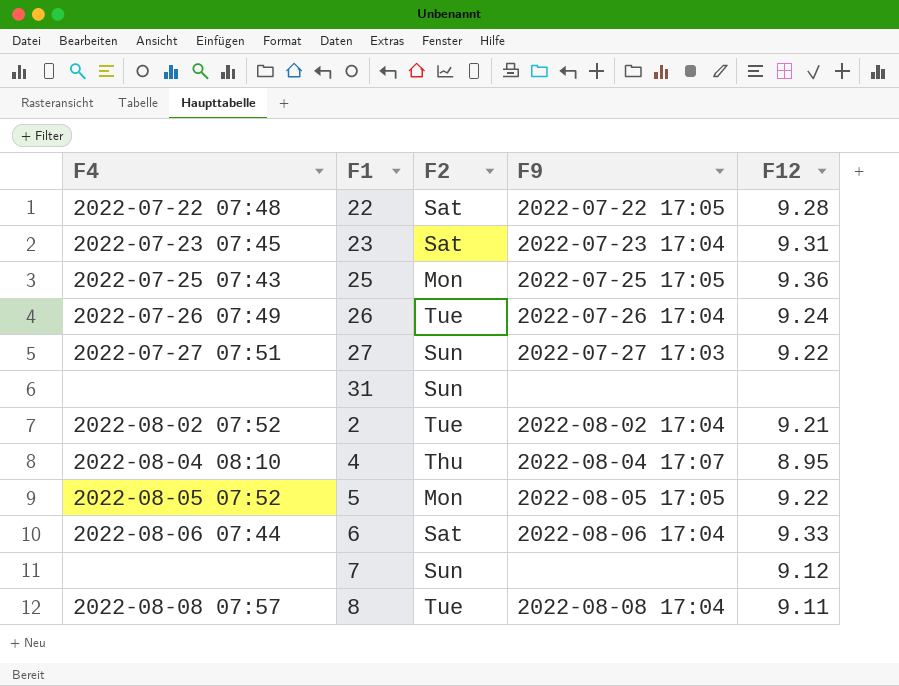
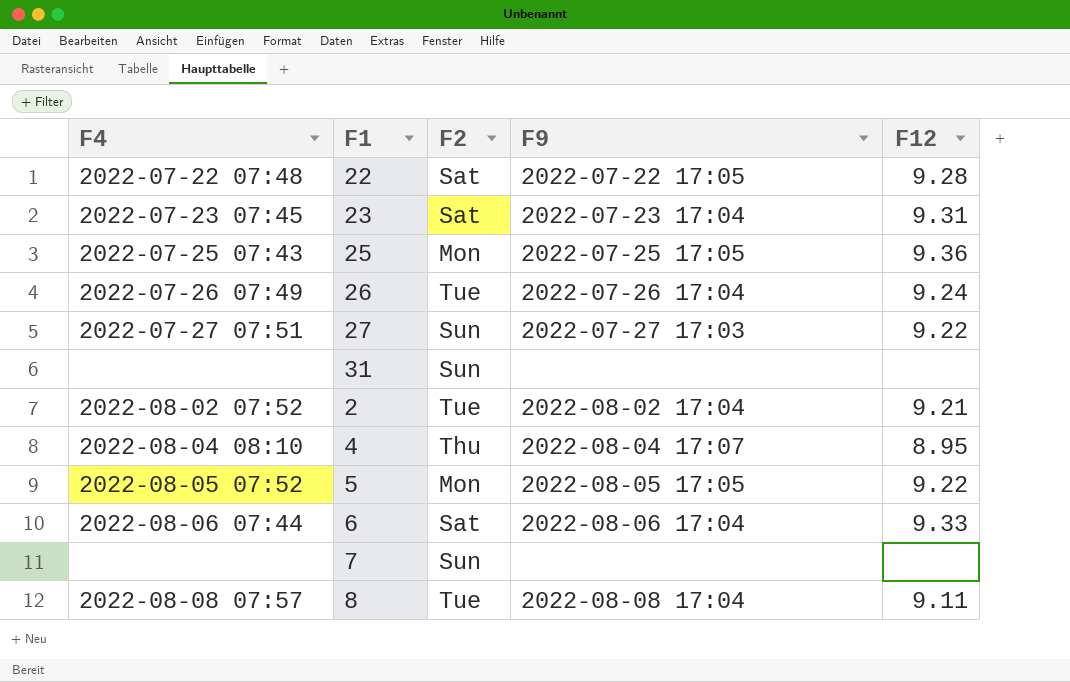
7 | F12: 9.12 -> none

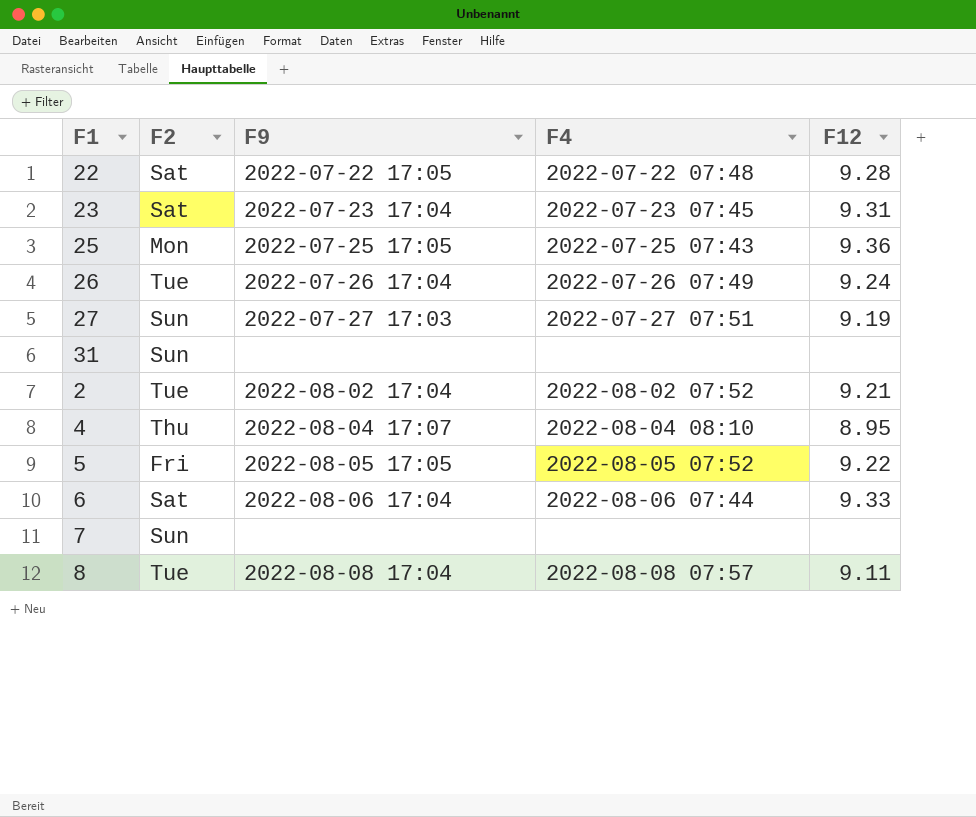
column F4 | position: 1 -> 4
27 | F12: 9.22 -> 9.19
5 | F2: Mon -> Fri

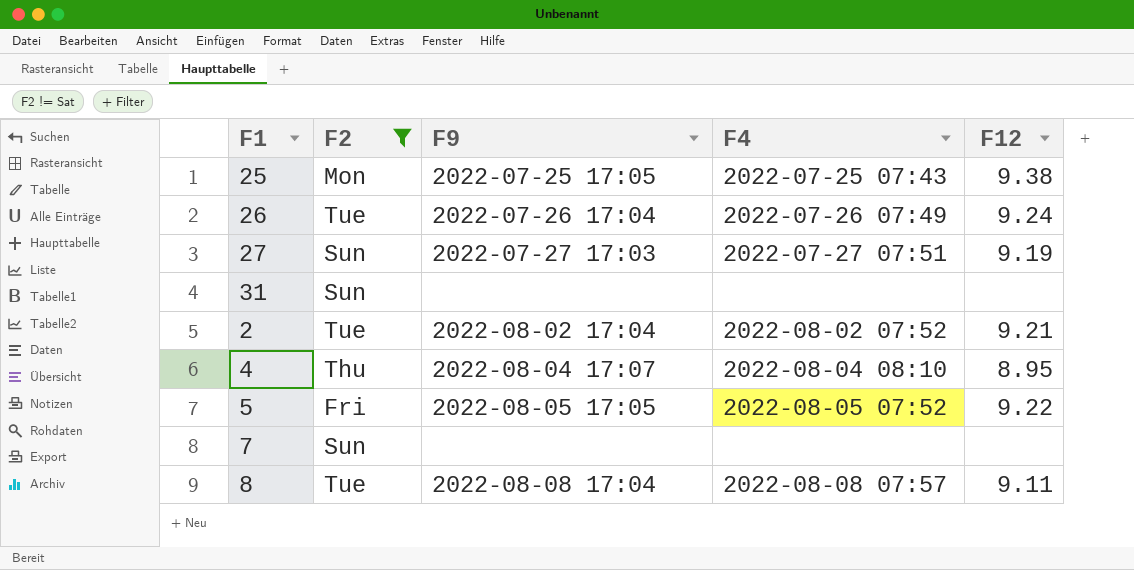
filter: none -> F2 != Sat
25 | F12: 9.36 -> 9.38

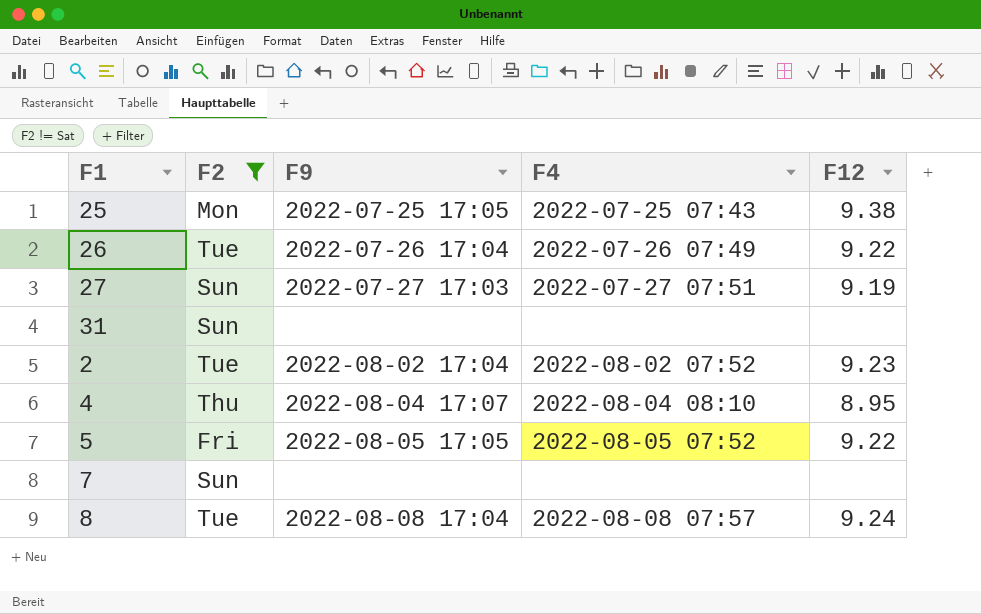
26 | F12: 9.24 -> 9.22
2 | F12: 9.21 -> 9.23
8 | F12: 9.11 -> 9.24

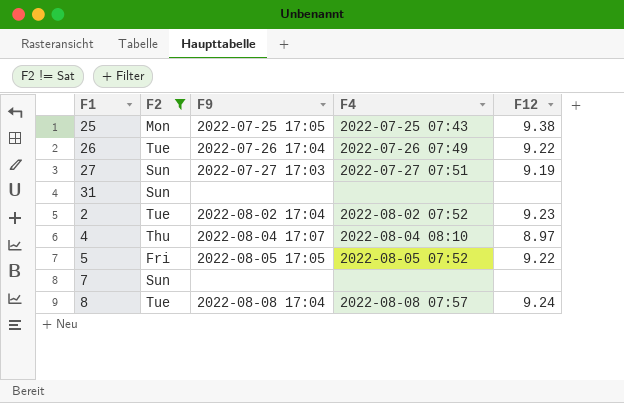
4 | F12: 8.95 -> 8.97

